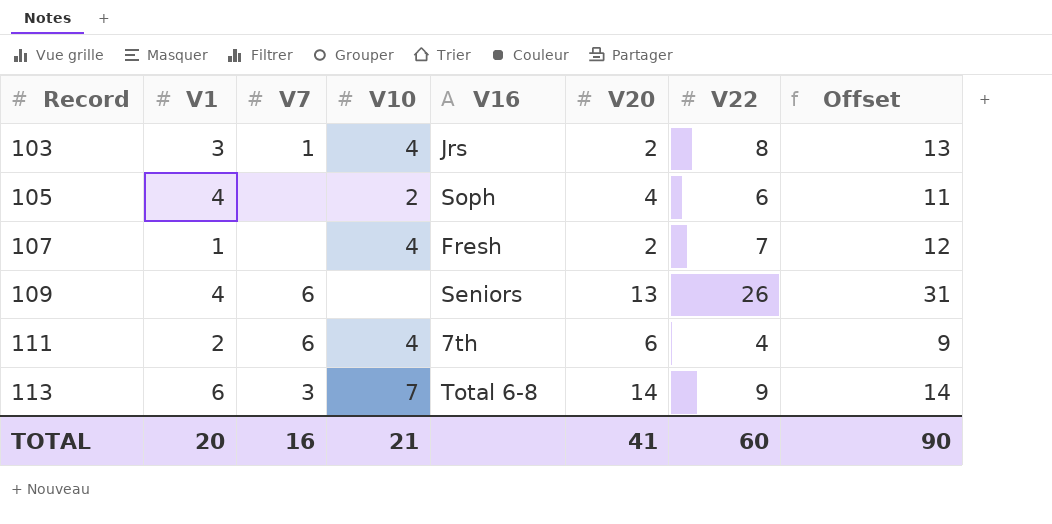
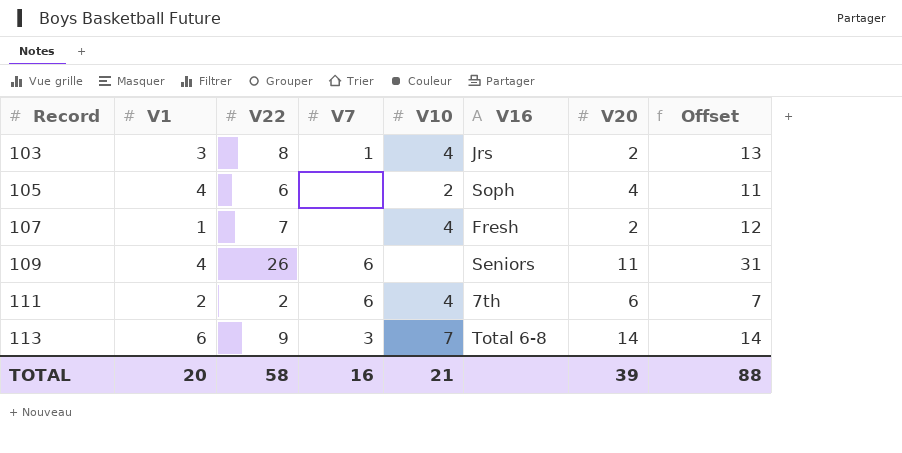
column V22 | position: 7 -> 3
109 | V20: 13 -> 11
111 | V22: 4 -> 2
111 | Offset: 9 -> 7
TOTAL | V22: 60 -> 58
TOTAL | V20: 41 -> 39
TOTAL | Offset: 90 -> 88

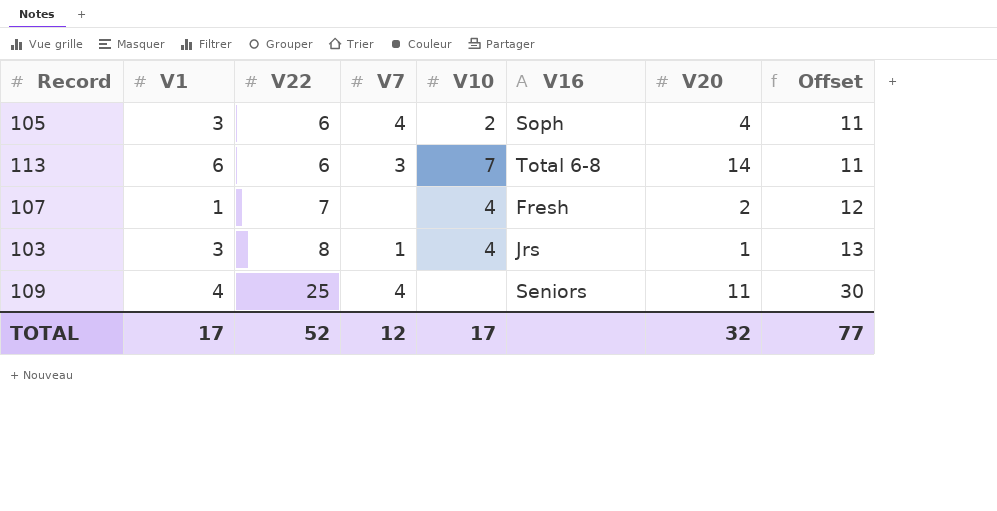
row order: Record ascending -> V22 ascending
row 111: 2 | 2 | 6 | 4 | 7th | 6 | 7 -> none
105 | V1: 4 -> 3
105 | V7: none -> 4
113 | V22: 9 -> 6
113 | Offset: 14 -> 11
103 | V20: 2 -> 1
109 | V22: 26 -> 25
109 | V7: 6 -> 4
109 | Offset: 31 -> 30
TOTAL | V1: 20 -> 17
TOTAL | V22: 58 -> 52
TOTAL | V7: 16 -> 12
TOTAL | V10: 21 -> 17
TOTAL | V20: 39 -> 32
TOTAL | Offset: 88 -> 77

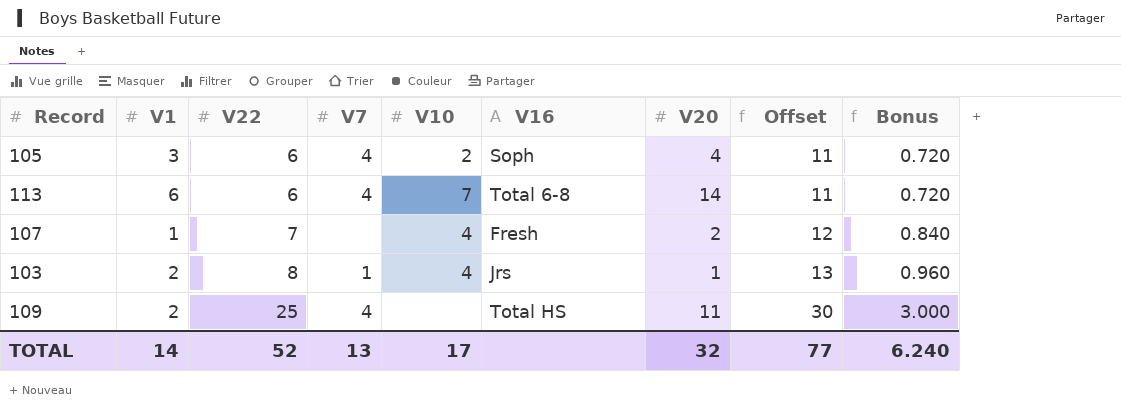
column Bonus | formula: none -> [V22] * 0.12
113 | V7: 3 -> 4
103 | V1: 3 -> 2
109 | V1: 4 -> 2
109 | V16: Seniors -> Total HS
TOTAL | V1: 17 -> 14
TOTAL | V7: 12 -> 13

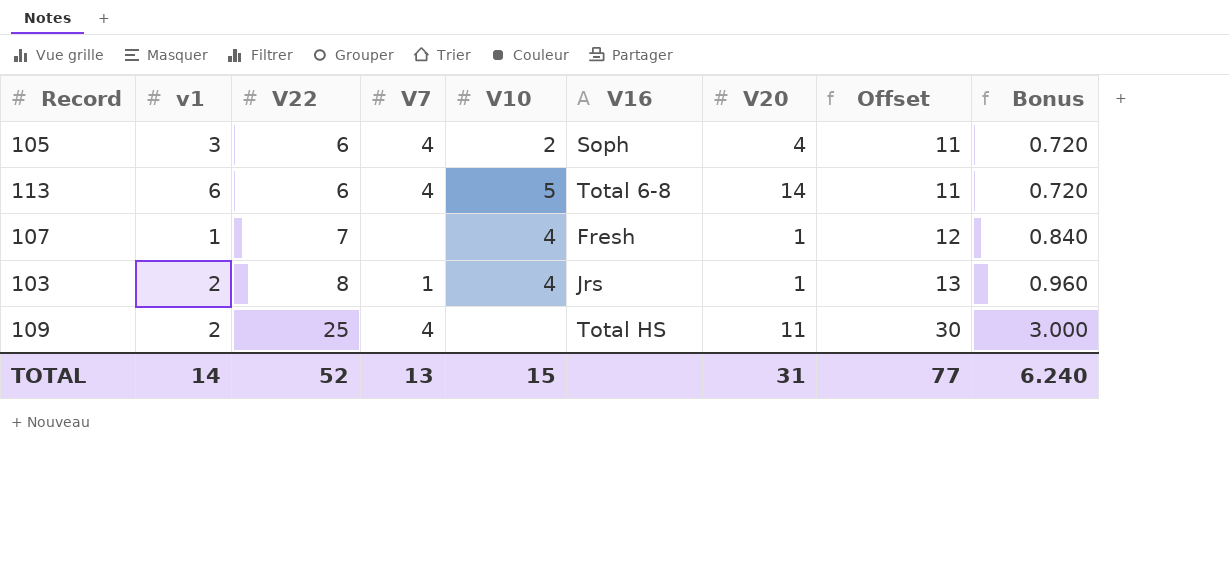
column name: V1 -> v1
113 | V10: 7 -> 5
107 | V20: 2 -> 1
TOTAL | V10: 17 -> 15
TOTAL | V20: 32 -> 31

